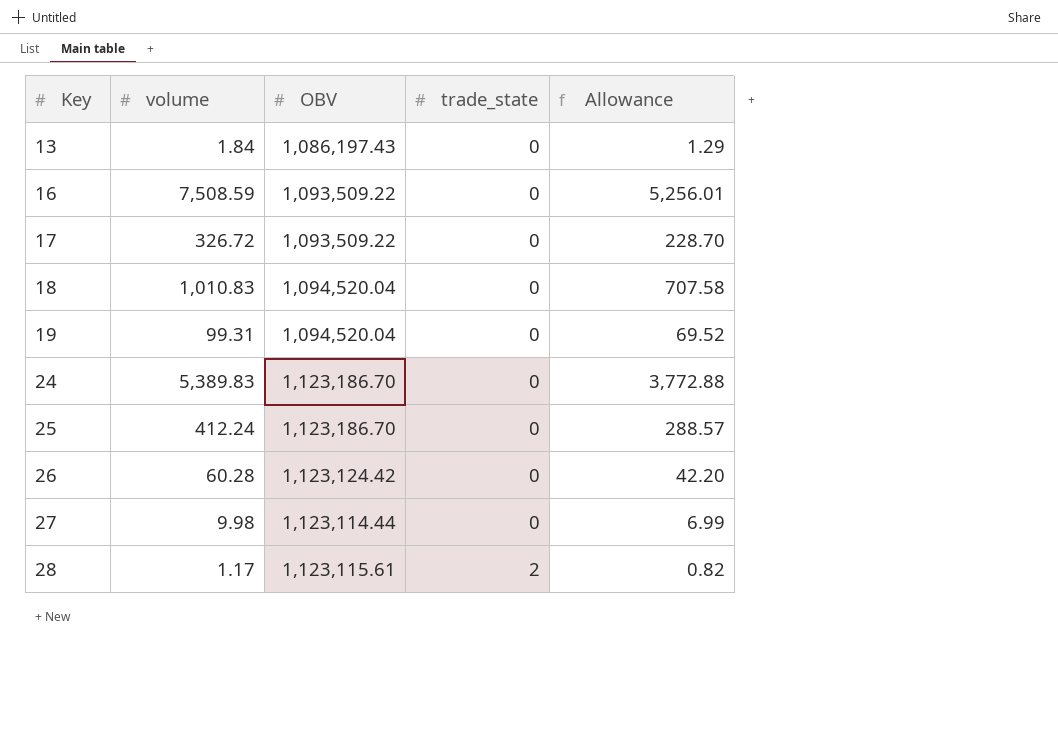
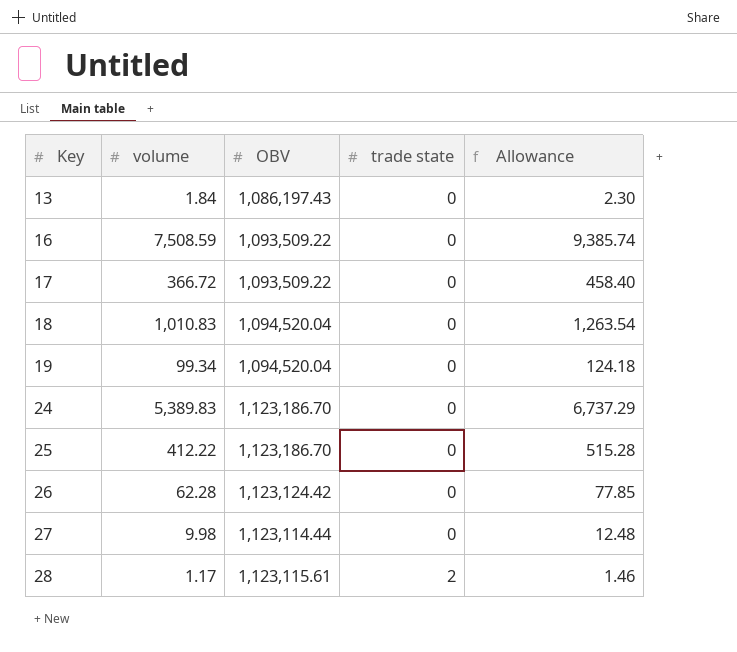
column name: trade_state -> trade state
column Allowance | formula: [volume] * 0.7 -> [volume] * 1.25
17 | volume: 326.72 -> 366.72
19 | volume: 99.31 -> 99.34
25 | volume: 412.24 -> 412.22
26 | volume: 60.28 -> 62.28

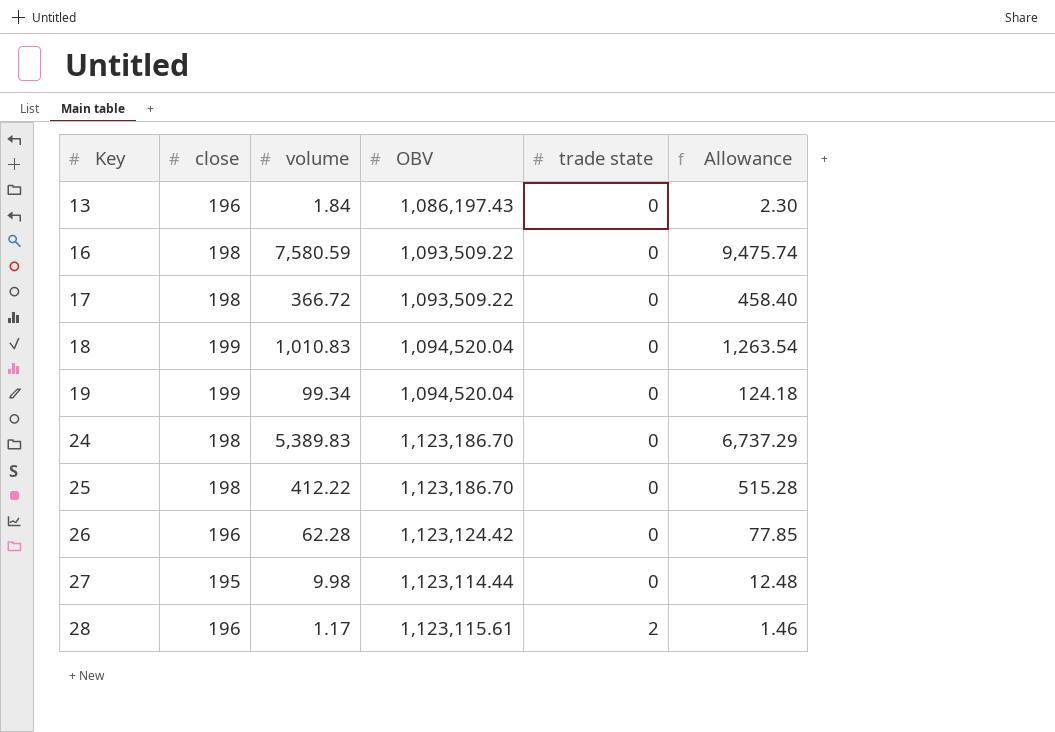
column close | position: none -> 2
16 | volume: 7,508.59 -> 7,580.59
16 | Allowance: 9,385.74 -> 9,475.74

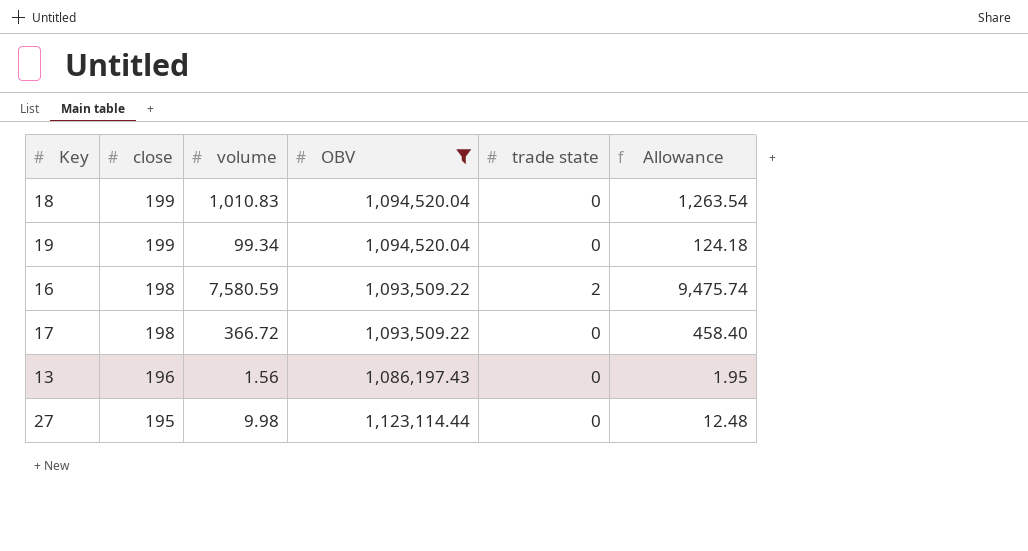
filter: none -> OBV <= 1,123,114.44
row order: Key ascending -> close descending
16 | trade state: 0 -> 2
13 | volume: 1.84 -> 1.56
13 | Allowance: 2.30 -> 1.95

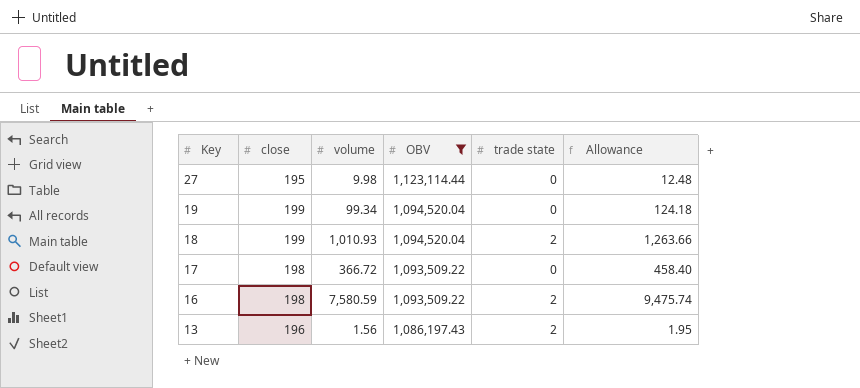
row order: close descending -> Key descending
18 | volume: 1,010.83 -> 1,010.93
18 | trade state: 0 -> 2
18 | Allowance: 1,263.54 -> 1,263.66
13 | trade state: 0 -> 2

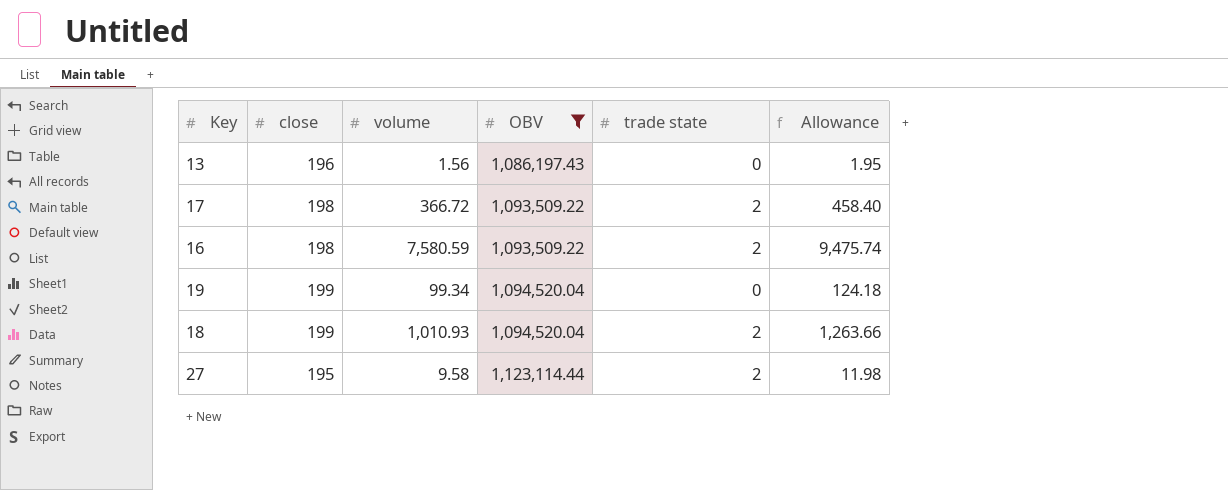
row order: Key descending -> OBV ascending
13 | trade state: 2 -> 0
17 | trade state: 0 -> 2
27 | volume: 9.98 -> 9.58
27 | trade state: 0 -> 2
27 | Allowance: 12.48 -> 11.98

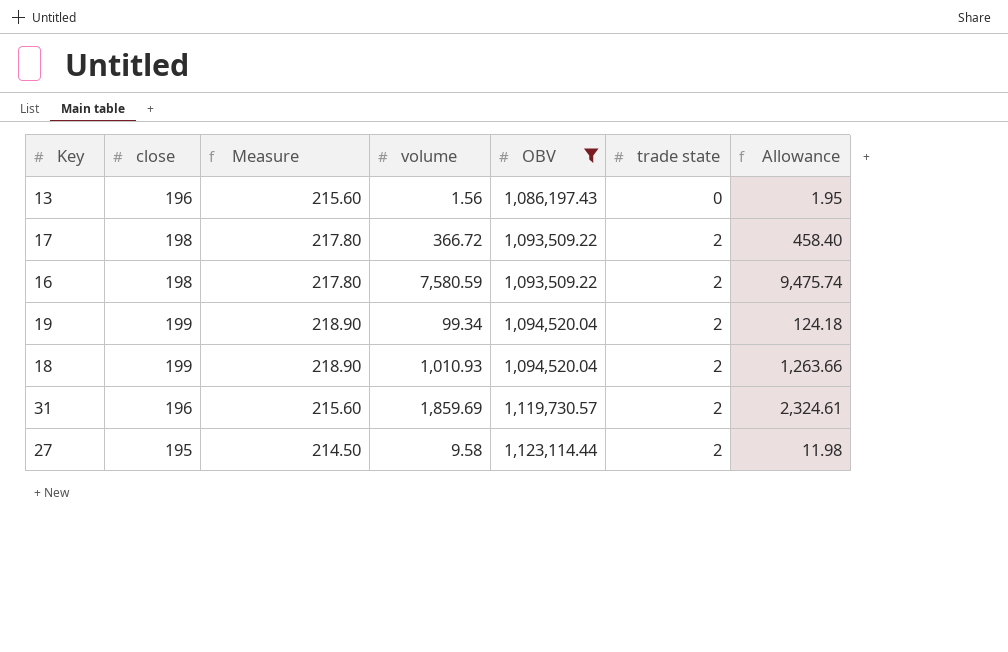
column Measure | formula: none -> [close] * 1.1
19 | trade state: 0 -> 2
row 31: none -> 196 | 215.60 | 1,859.69 | 1,119,730.57 | 2 | 2,324.61

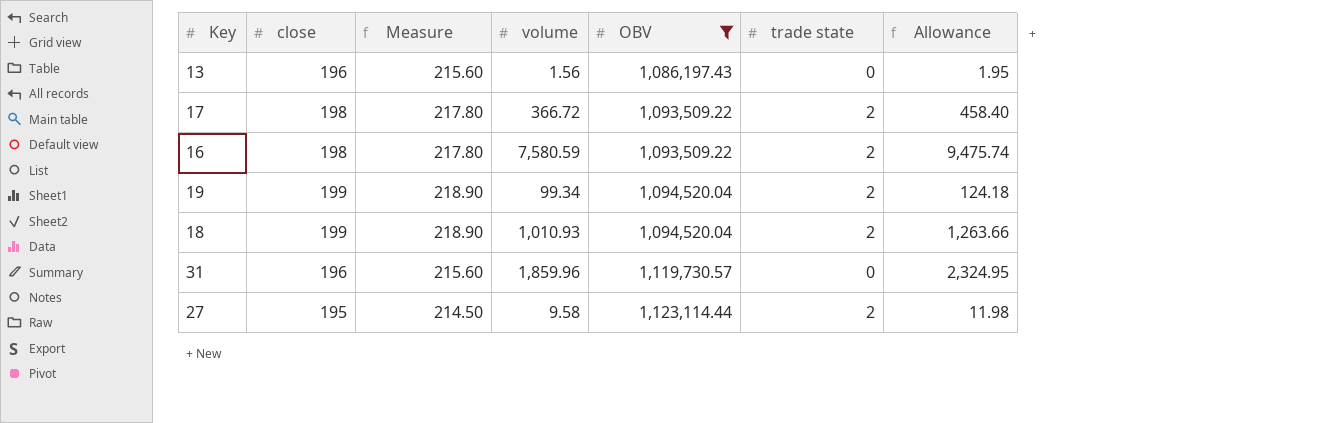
31 | volume: 1,859.69 -> 1,859.96
31 | trade state: 2 -> 0
31 | Allowance: 2,324.61 -> 2,324.95

